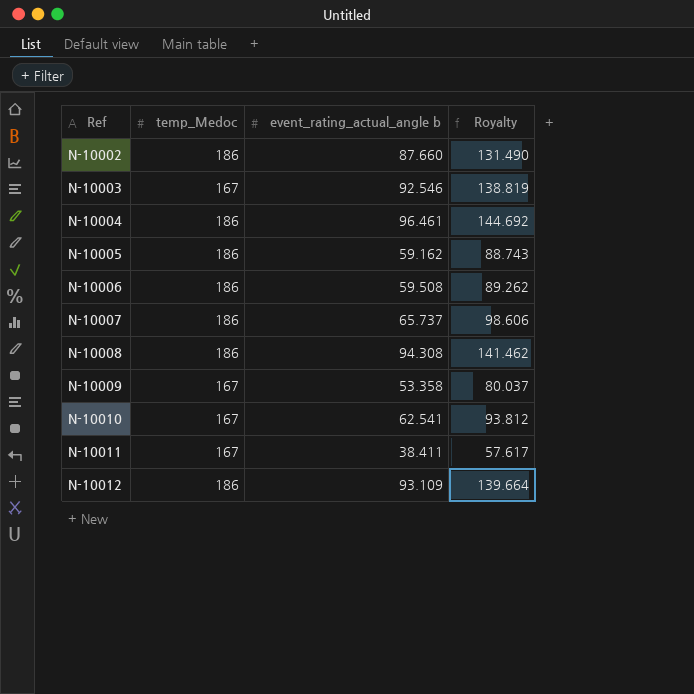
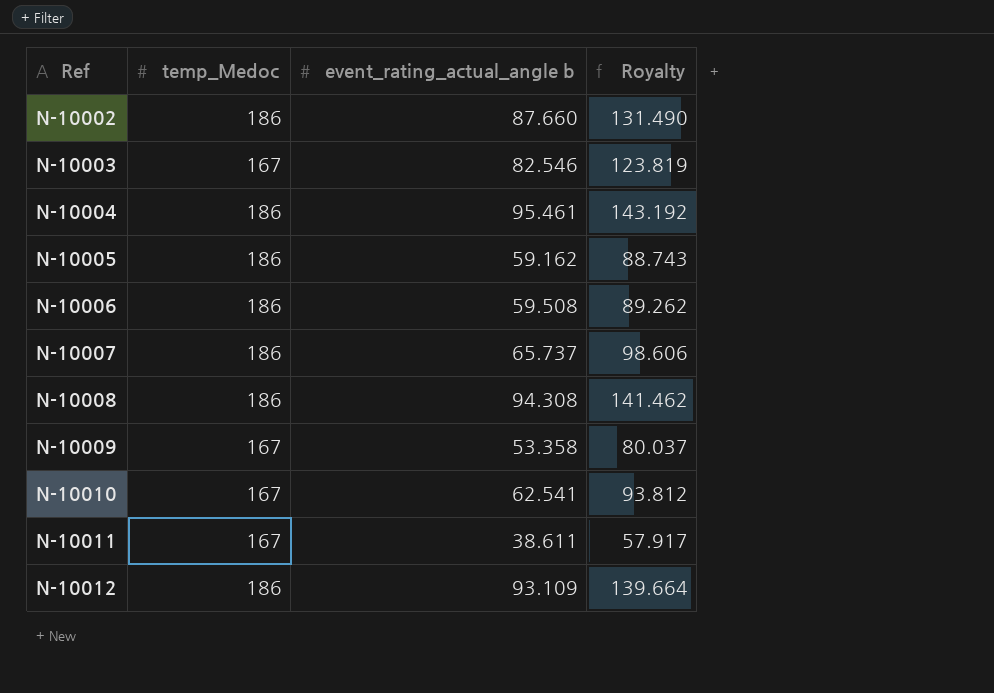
N-10003 | event_rating_actual_angle b: 92.546 -> 82.546
N-10003 | Royalty: 138.819 -> 123.819
N-10004 | event_rating_actual_angle b: 96.461 -> 95.461
N-10004 | Royalty: 144.692 -> 143.192
N-10011 | event_rating_actual_angle b: 38.411 -> 38.611
N-10011 | Royalty: 57.617 -> 57.917

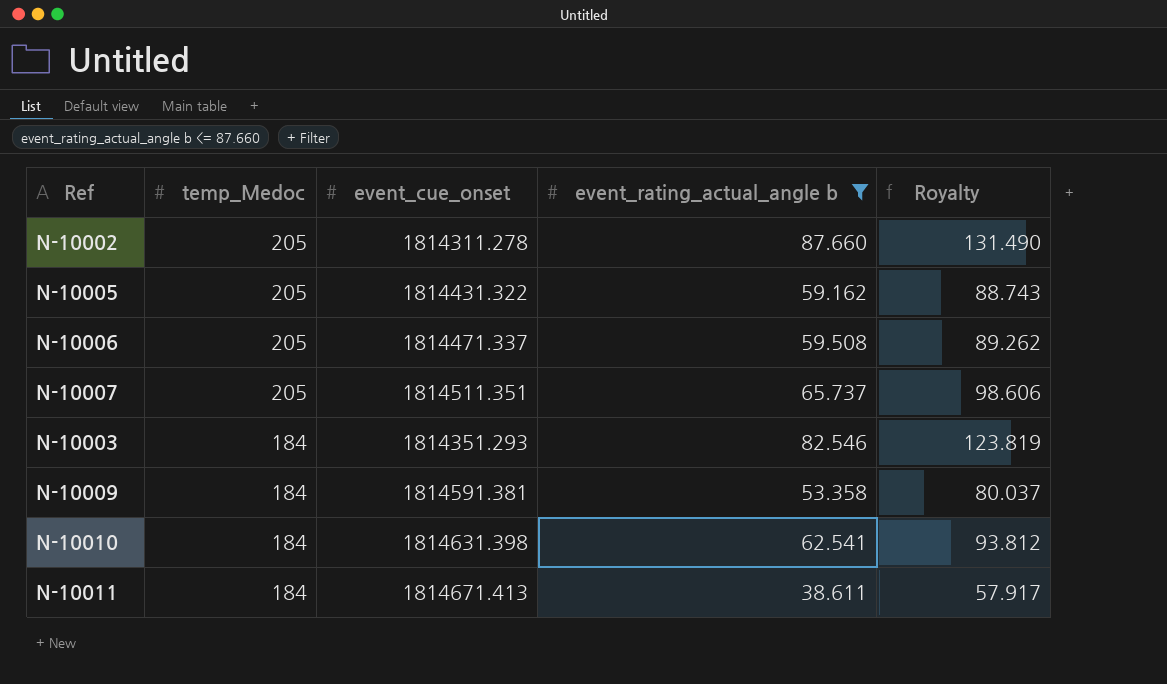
filter: none -> event_rating_actual_angle b <= 87.660
row order: Ref ascending -> temp_Medoc descending
column event_cue_onset | position: none -> 3
N-10002 | temp_Medoc: 186 -> 205
N-10005 | temp_Medoc: 186 -> 205
N-10006 | temp_Medoc: 186 -> 205
N-10007 | temp_Medoc: 186 -> 205
N-10003 | temp_Medoc: 167 -> 184
N-10009 | temp_Medoc: 167 -> 184
N-10010 | temp_Medoc: 167 -> 184
N-10011 | temp_Medoc: 167 -> 184

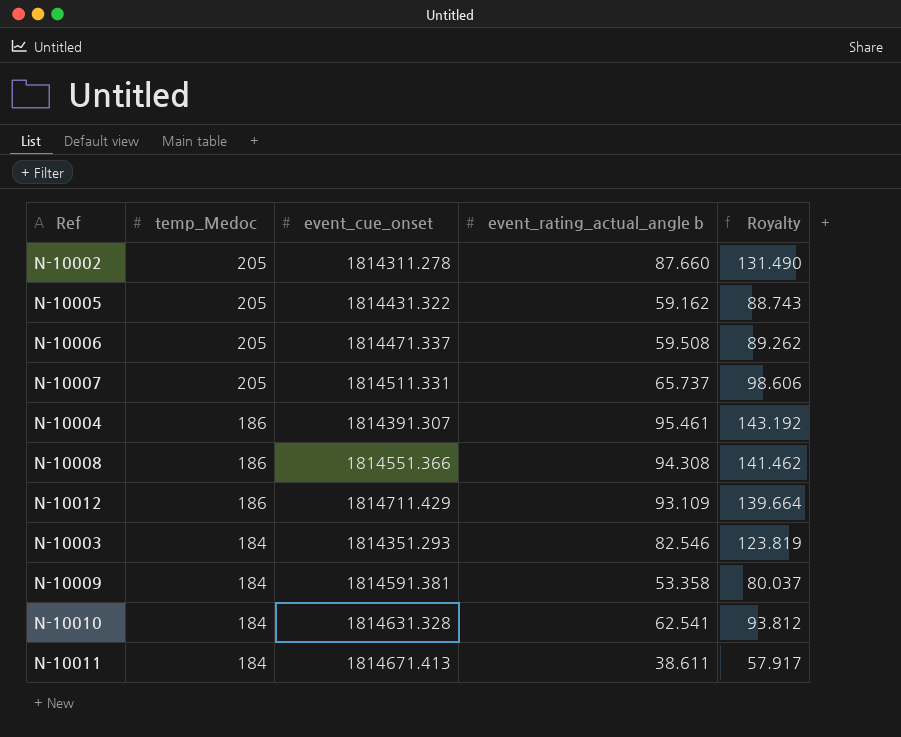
filter: event_rating_actual_angle b <= 87.660 -> none
N-10007 | event_cue_onset: 1814511.351 -> 1814511.331
N-10010 | event_cue_onset: 1814631.398 -> 1814631.328

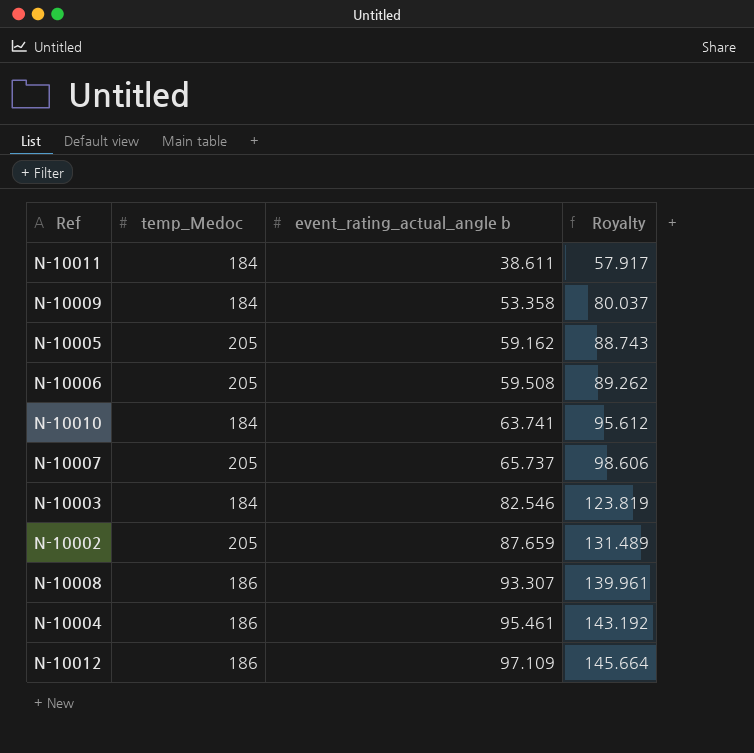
row order: temp_Medoc descending -> event_rating_actual_angle b ascending
column event_cue_onset | position: 3 -> none
N-10010 | event_rating_actual_angle b: 62.541 -> 63.741
N-10010 | Royalty: 93.812 -> 95.612
N-10002 | event_rating_actual_angle b: 87.660 -> 87.659
N-10002 | Royalty: 131.490 -> 131.489
N-10008 | event_rating_actual_angle b: 94.308 -> 93.307
N-10008 | Royalty: 141.462 -> 139.961
N-10012 | event_rating_actual_angle b: 93.109 -> 97.109
N-10012 | Royalty: 139.664 -> 145.664

